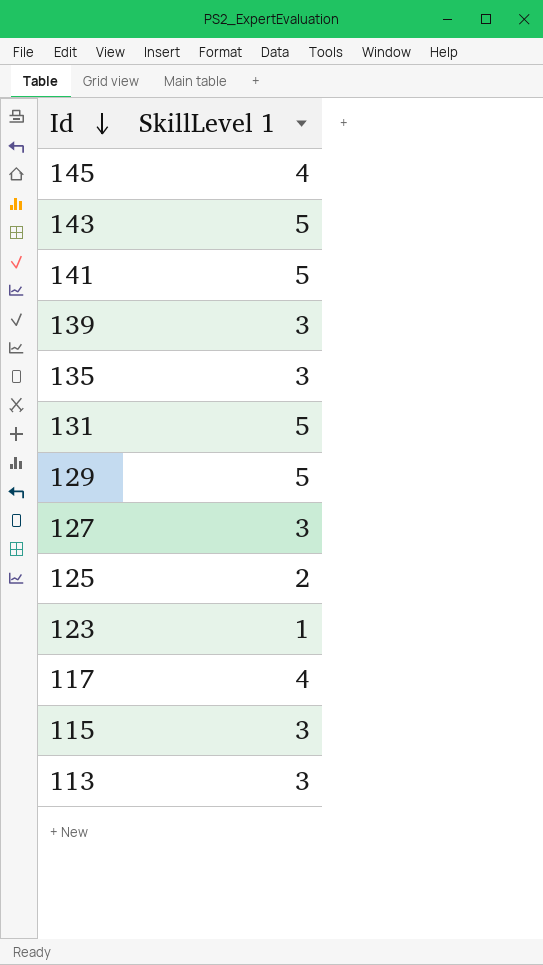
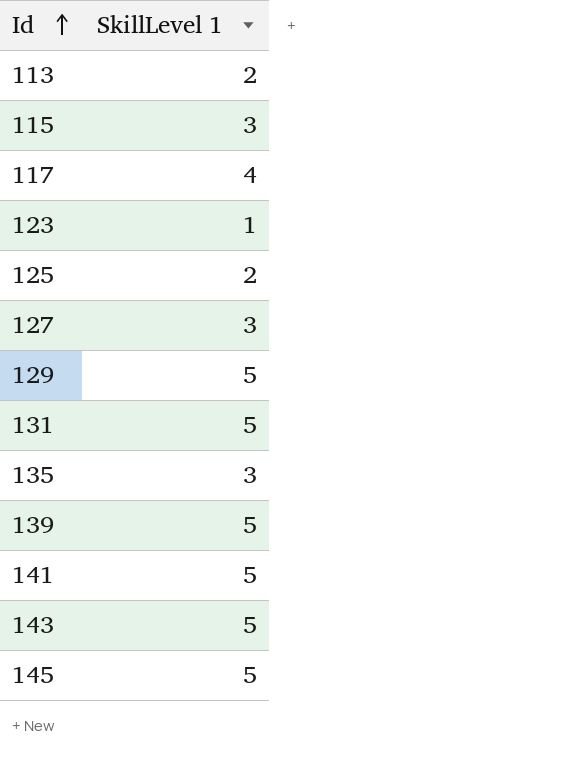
row order: Id descending -> Id ascending
113 | SkillLevel 1: 3 -> 2
139 | SkillLevel 1: 3 -> 5
145 | SkillLevel 1: 4 -> 5

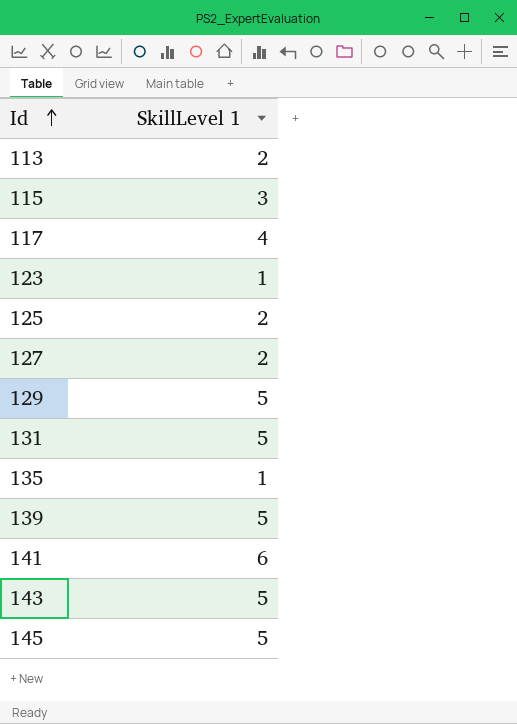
127 | SkillLevel 1: 3 -> 2
135 | SkillLevel 1: 3 -> 1
141 | SkillLevel 1: 5 -> 6

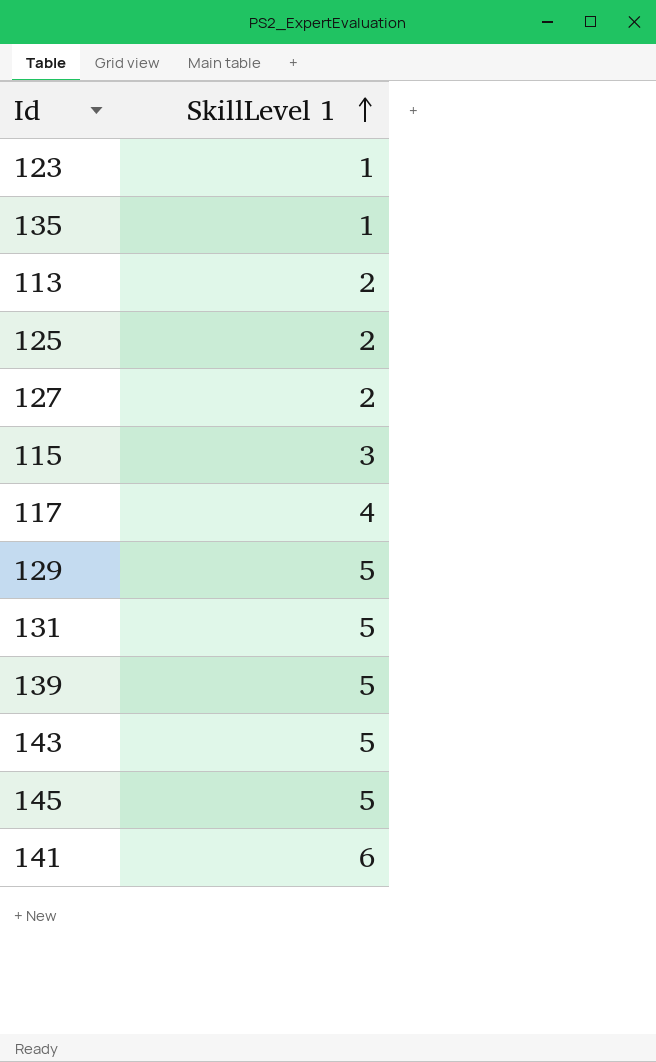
row order: Id ascending -> SkillLevel 1 ascending

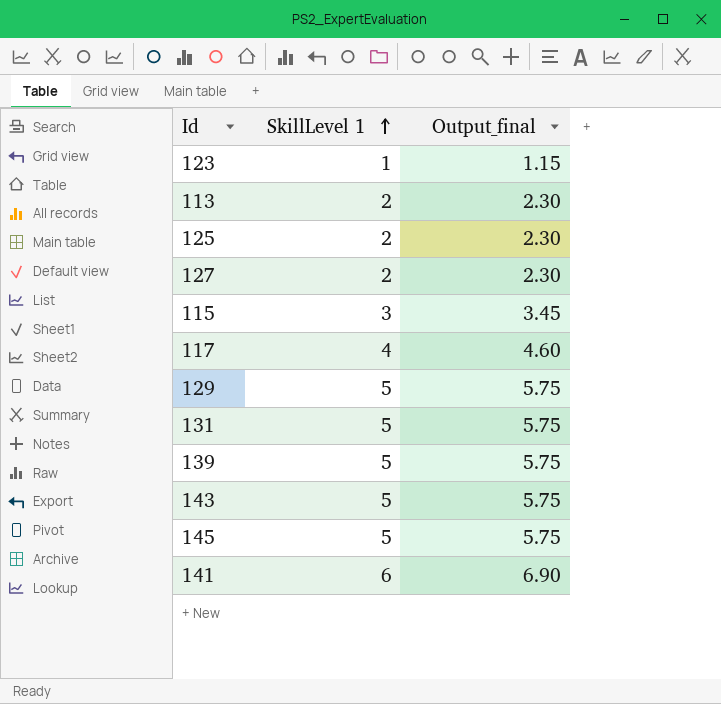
column Output_final | formula: none -> [SkillLevel 1] * 1.15
row 135: 1 -> none

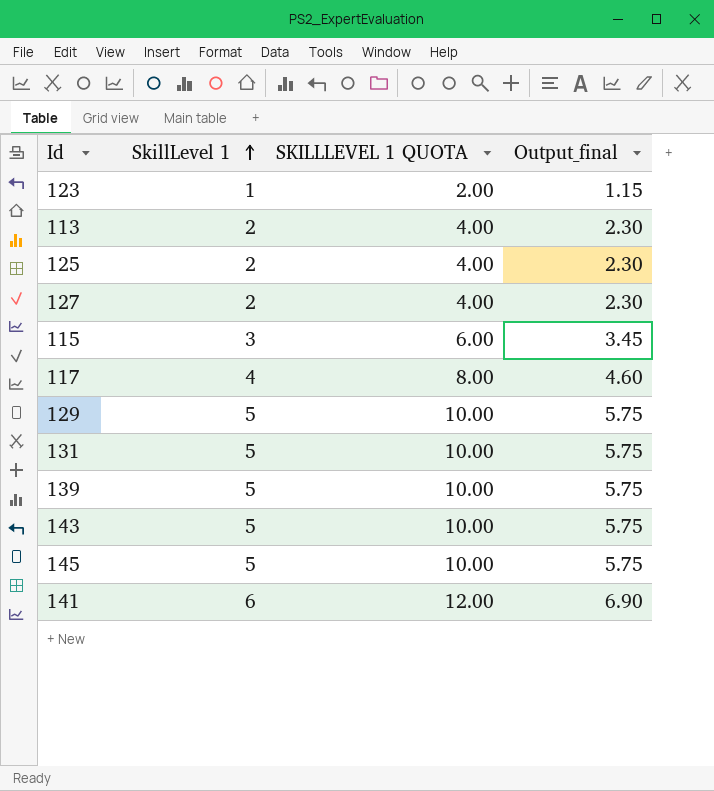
column SKILLLEVEL 1 QUOTA | formula: none -> [SkillLevel 1] * 2

